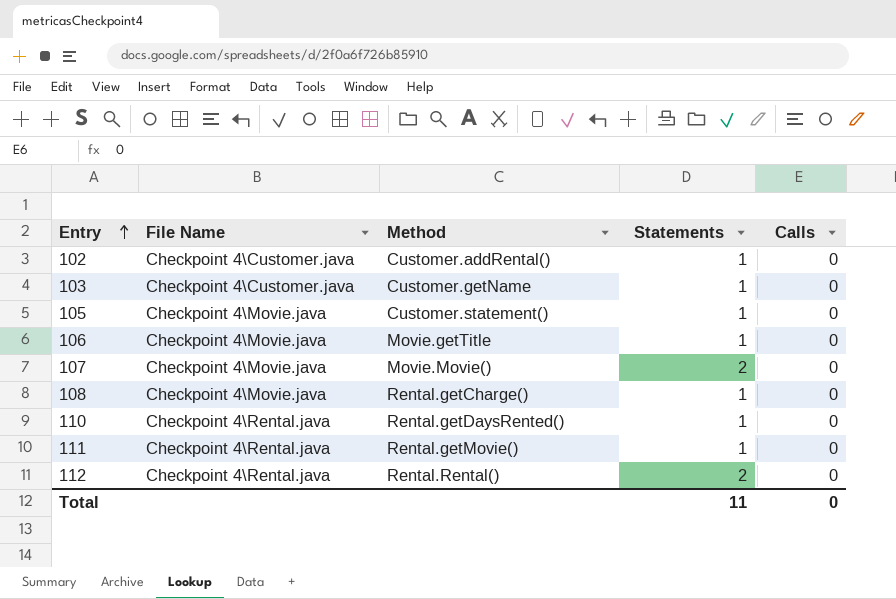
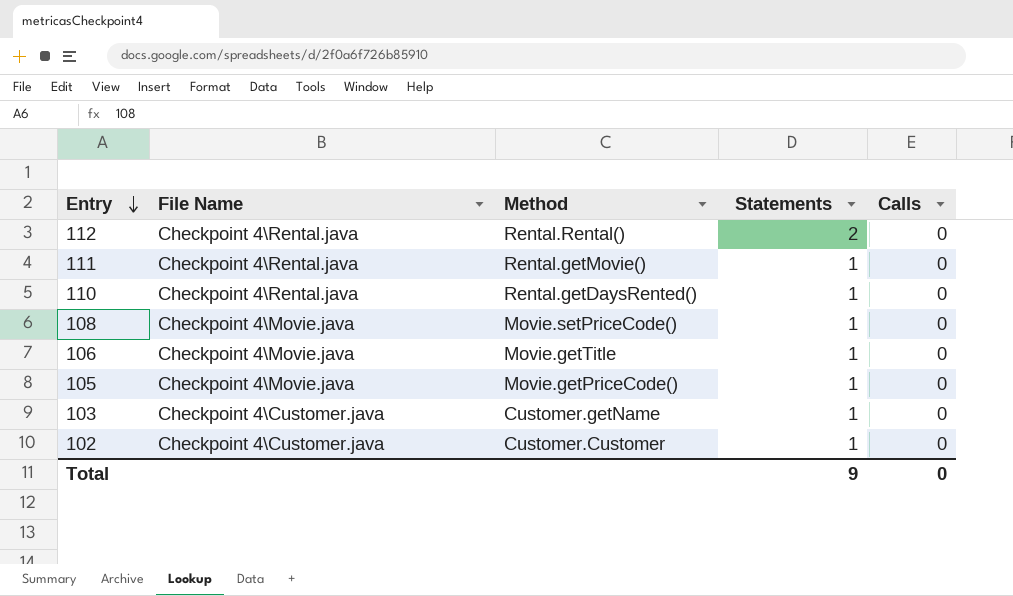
row order: Entry ascending -> Entry descending
row 107: Checkpoint 4\Movie.java | Movie.Movie() | 2 | 0 -> none
108 | Method: Rental.getCharge() -> Movie.setPriceCode()
105 | Method: Customer.statement() -> Movie.getPriceCode()
102 | Method: Customer.addRental() -> Customer.Customer
Total | Statements: 11 -> 9

